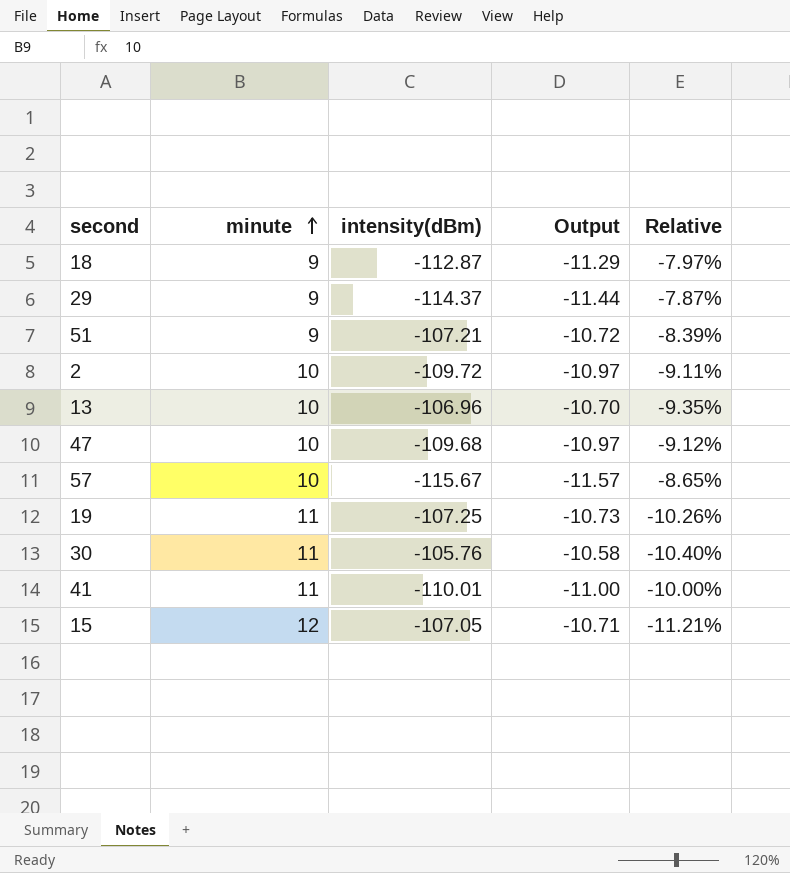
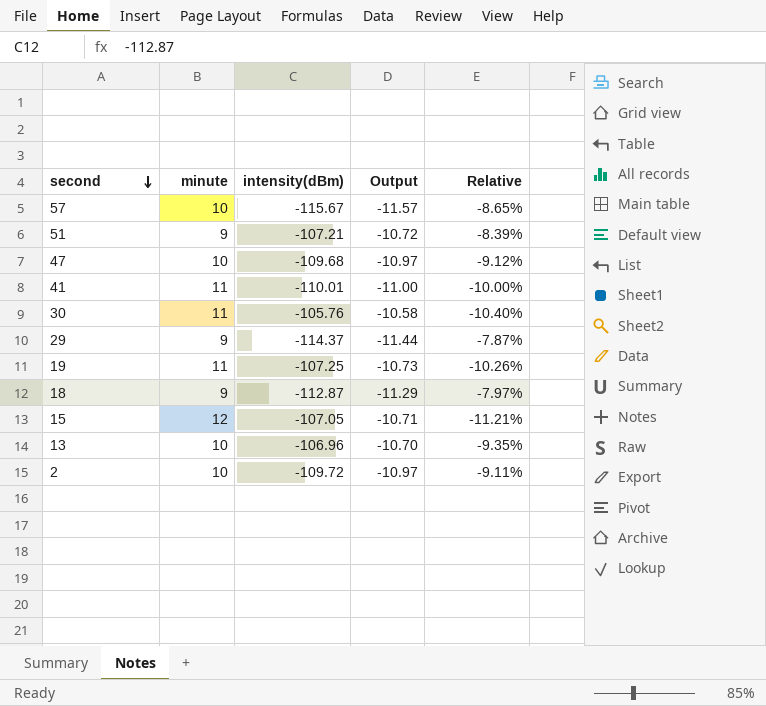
row order: minute ascending -> second descending

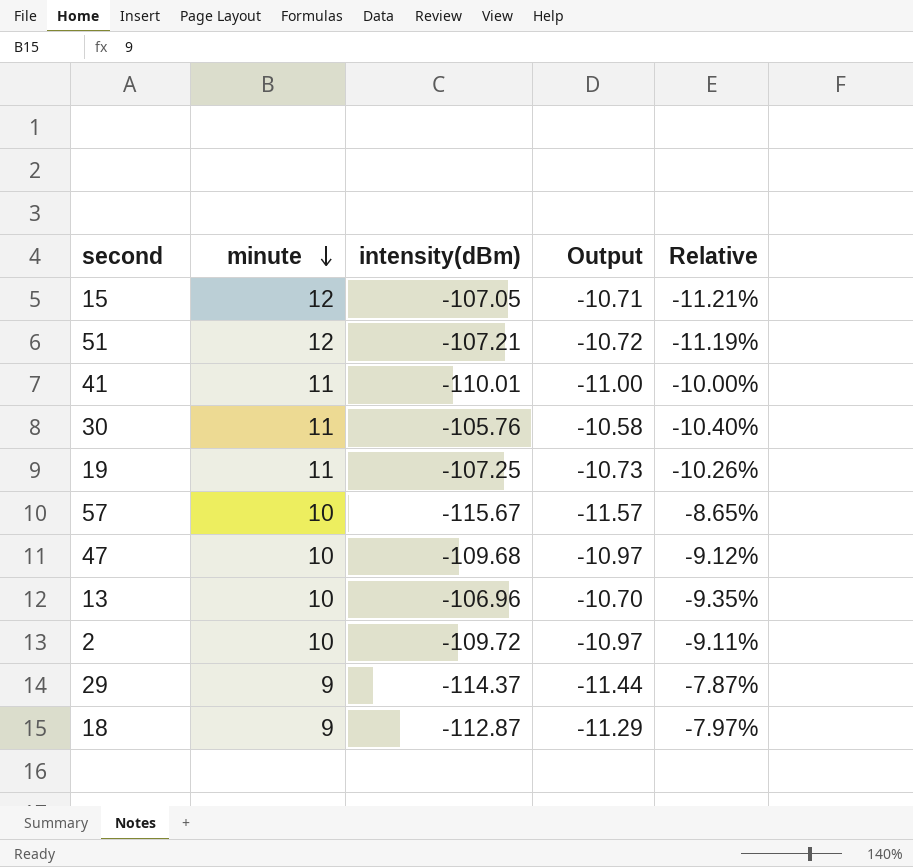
row order: second descending -> minute descending
51 | minute: 9 -> 12
51 | Relative: -8.39% -> -11.19%

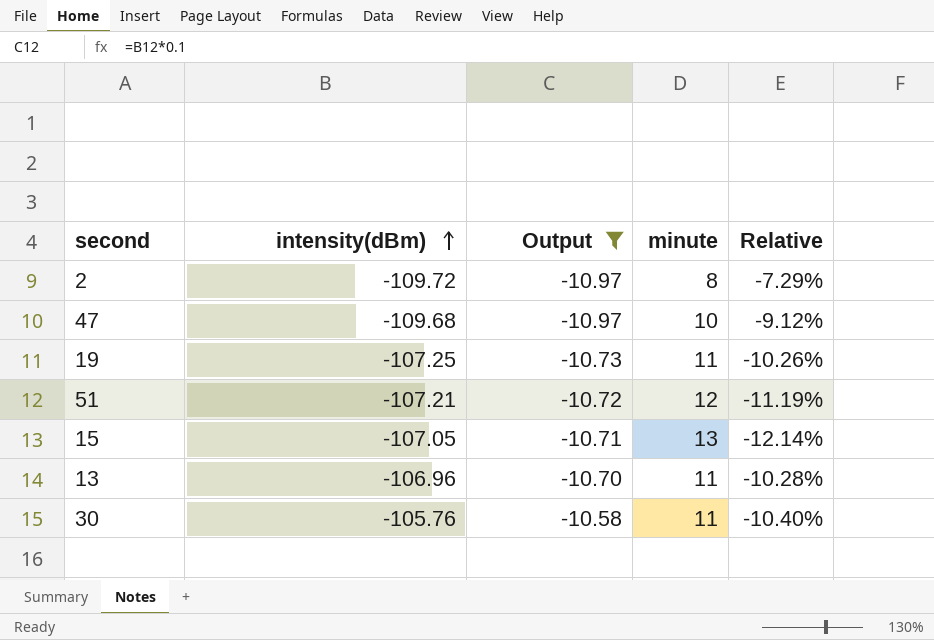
filter: none -> Output >= -10.97
row order: minute descending -> intensity(dBm) ascending
column minute | position: 2 -> 4
2 | minute: 10 -> 8
2 | Relative: -9.11% -> -7.29%
15 | minute: 12 -> 13
15 | Relative: -11.21% -> -12.14%
13 | minute: 10 -> 11
13 | Relative: -9.35% -> -10.28%

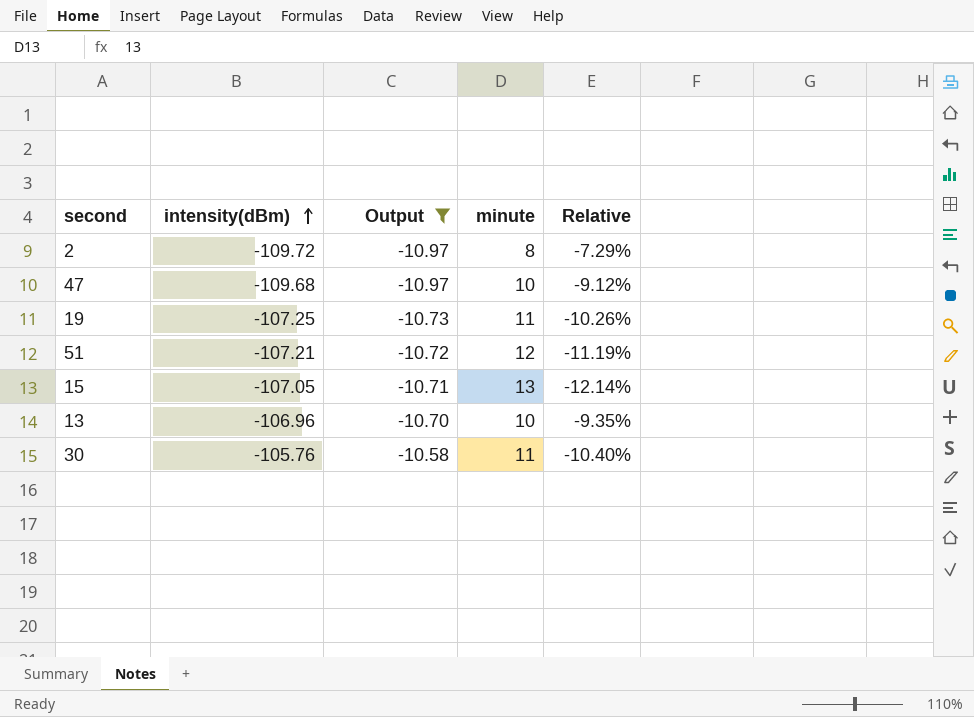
13 | minute: 11 -> 10
13 | Relative: -10.28% -> -9.35%

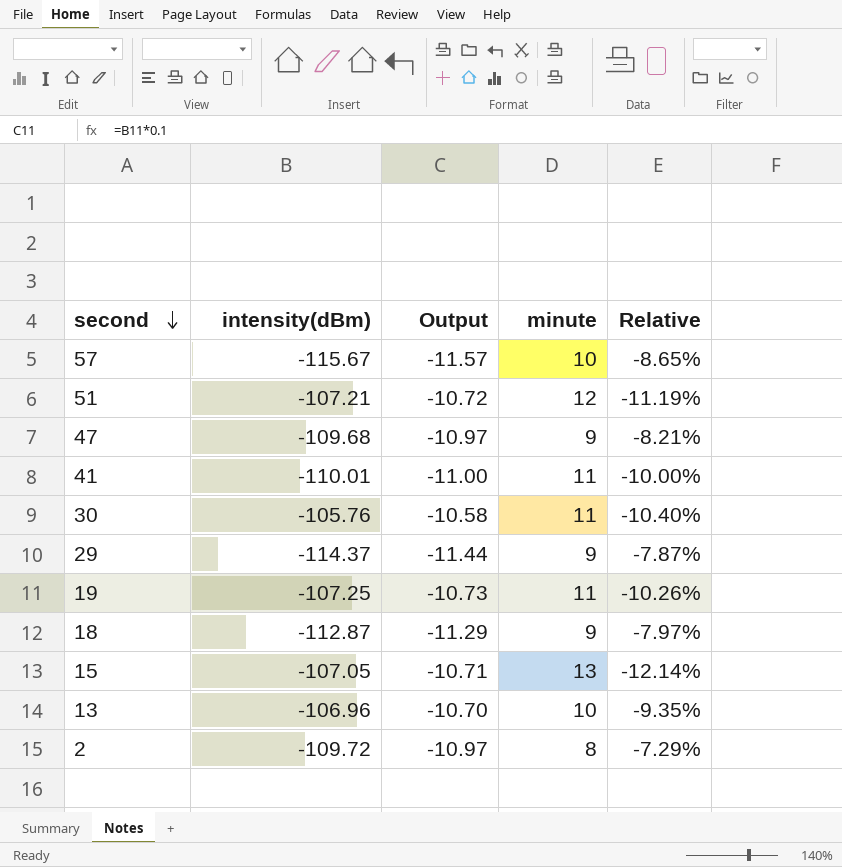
filter: Output >= -10.97 -> none
row order: intensity(dBm) ascending -> second descending
47 | minute: 10 -> 9
47 | Relative: -9.12% -> -8.21%

